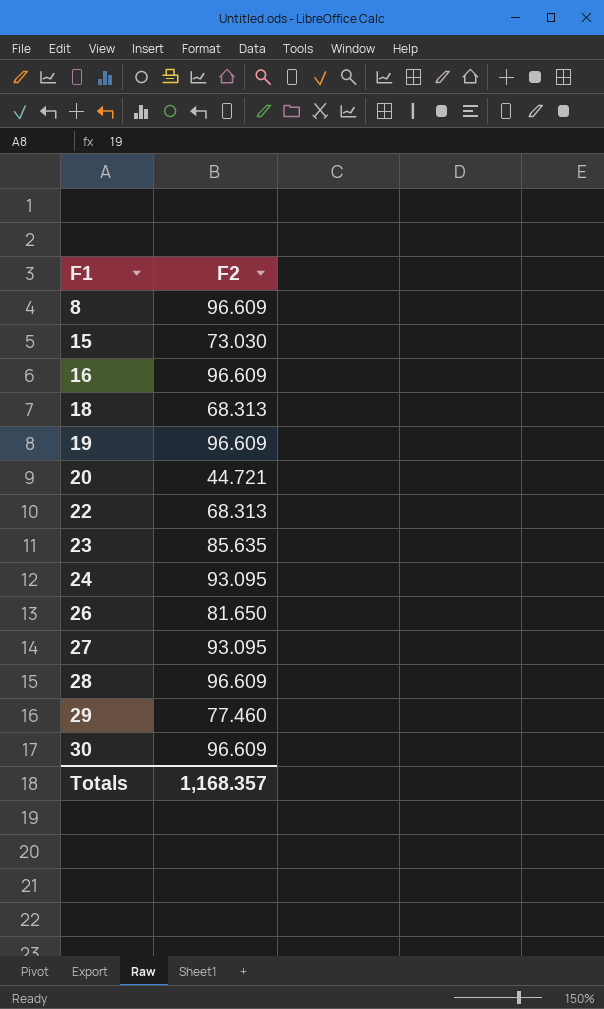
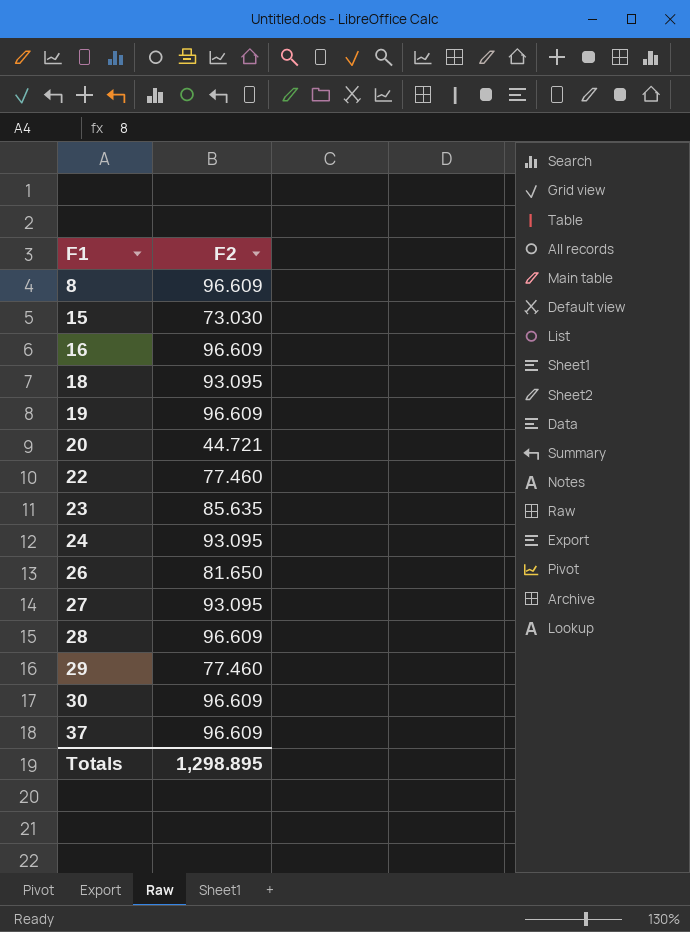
18 | F2: 68.313 -> 93.095
22 | F2: 68.313 -> 77.460
row 37: none -> 96.609
Totals | F2: 1,168.357 -> 1,298.895

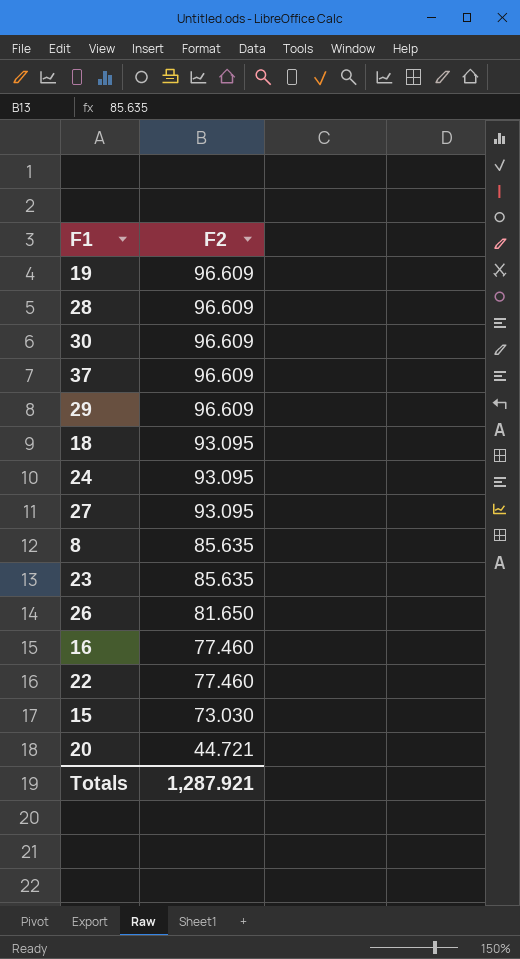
row order: F1 ascending -> F2 descending
29 | F2: 77.460 -> 96.609
8 | F2: 96.609 -> 85.635
16 | F2: 96.609 -> 77.460
Totals | F2: 1,298.895 -> 1,287.921

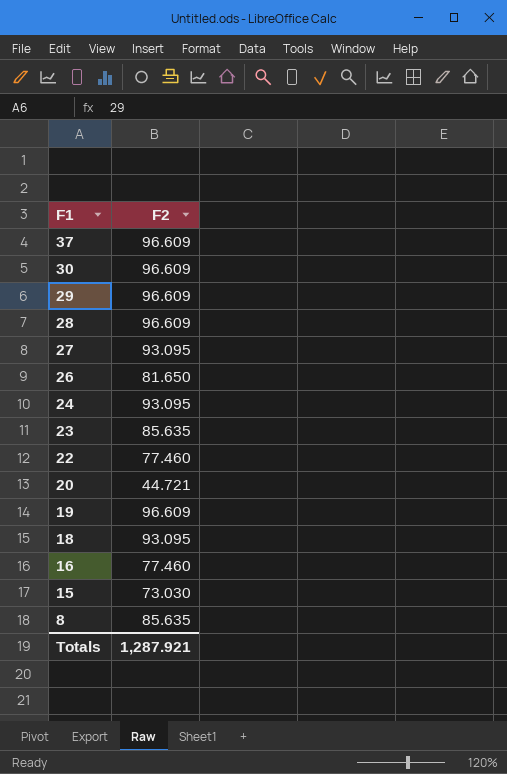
row order: F2 descending -> F1 descending

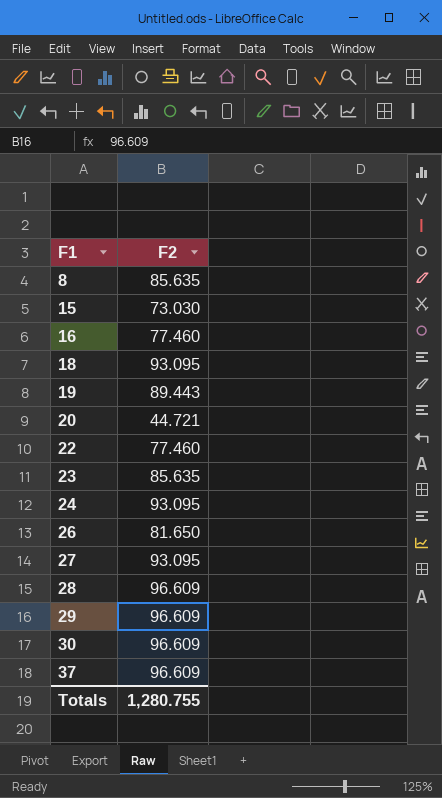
row order: F1 descending -> F1 ascending
19 | F2: 96.609 -> 89.443
Totals | F2: 1,287.921 -> 1,280.755

